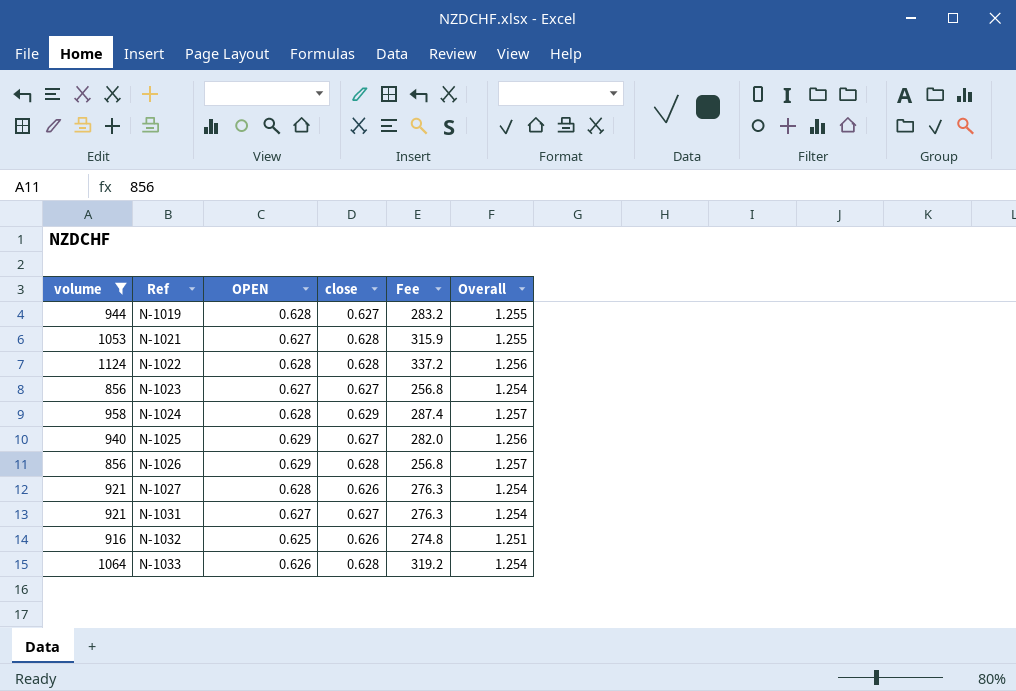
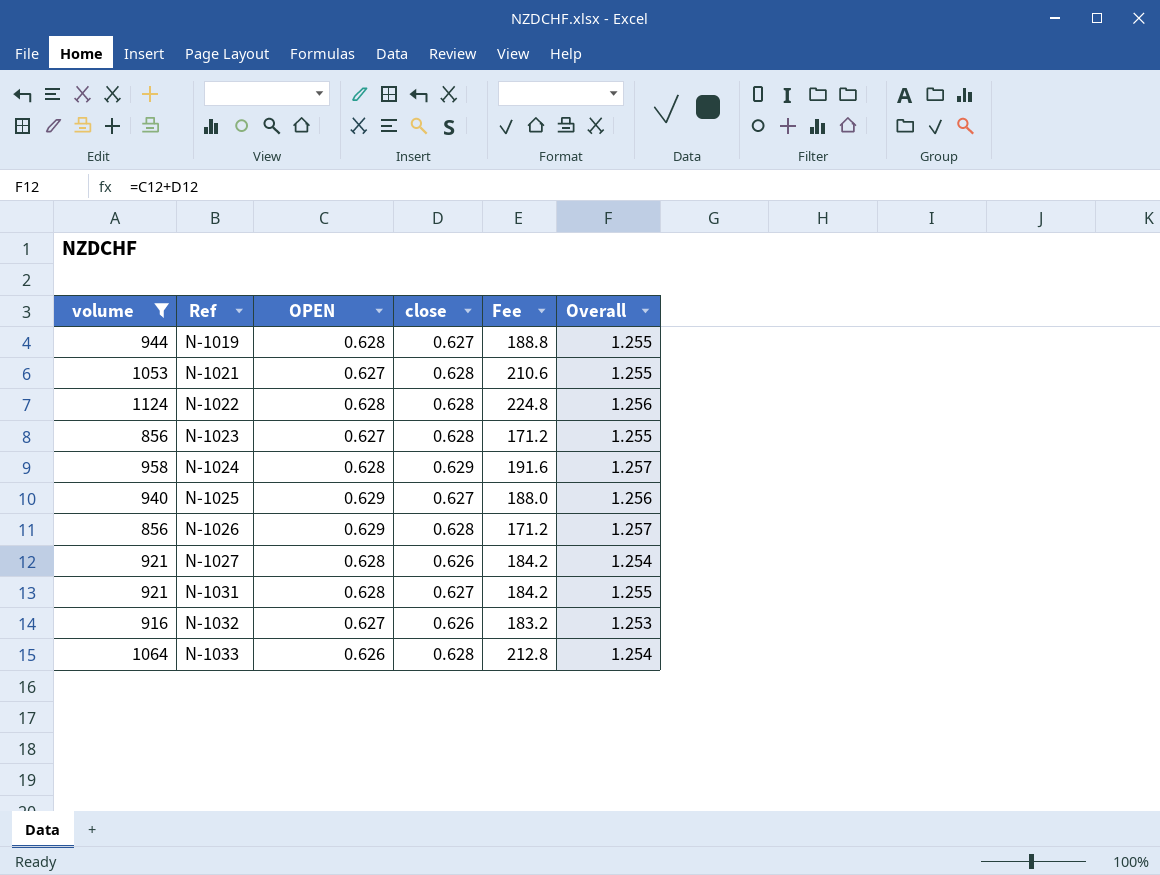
column Fee | formula: [volume] * 0.3 -> [volume] * 0.2
N-1023 | close: 0.627 -> 0.628
N-1023 | Overall: 1.254 -> 1.255
N-1031 | OPEN: 0.627 -> 0.628
N-1031 | Overall: 1.254 -> 1.255
N-1032 | OPEN: 0.625 -> 0.627
N-1032 | Overall: 1.251 -> 1.253

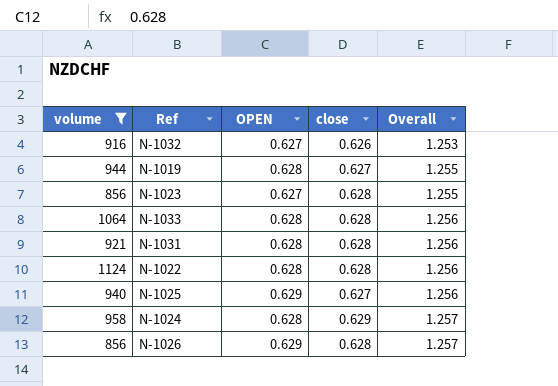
row order: Ref ascending -> Overall ascending
column Fee | formula: [volume] * 0.2 -> none
row N-1021: 1053 | 0.627 | 0.628 | 210.6 | 1.255 -> none
row N-1027: 921 | 0.628 | 0.626 | 184.2 | 1.254 -> none
N-1033 | OPEN: 0.626 -> 0.628
N-1033 | Overall: 1.254 -> 1.256
N-1031 | close: 0.627 -> 0.628
N-1031 | Overall: 1.255 -> 1.256

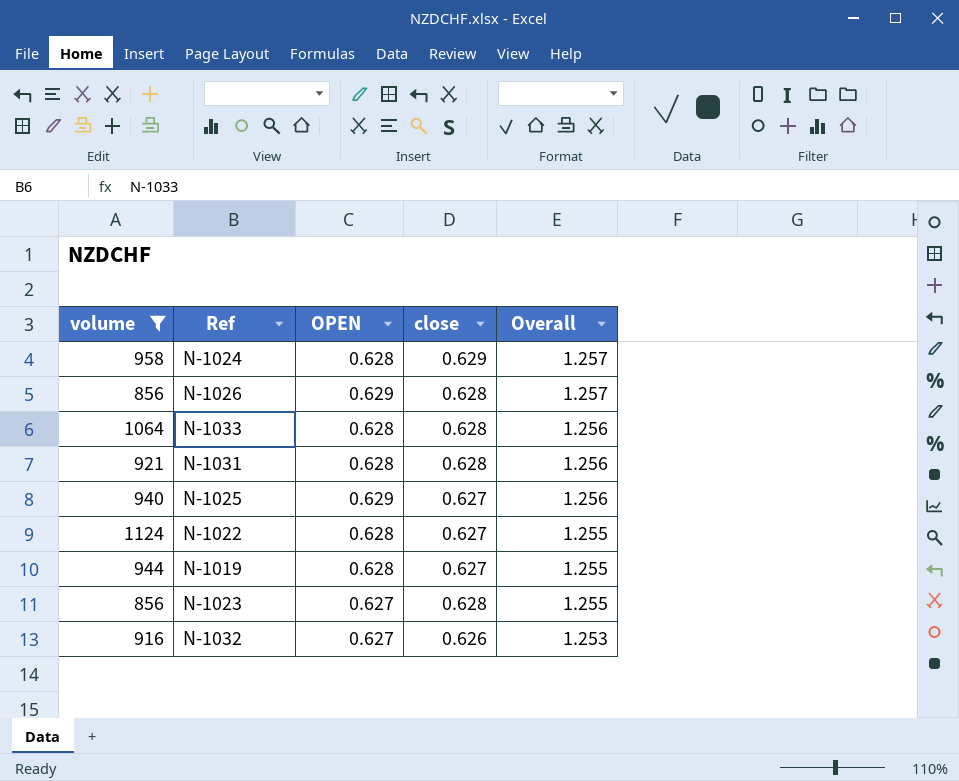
row order: Overall ascending -> Overall descending
N-1022 | close: 0.628 -> 0.627
N-1022 | Overall: 1.256 -> 1.255

